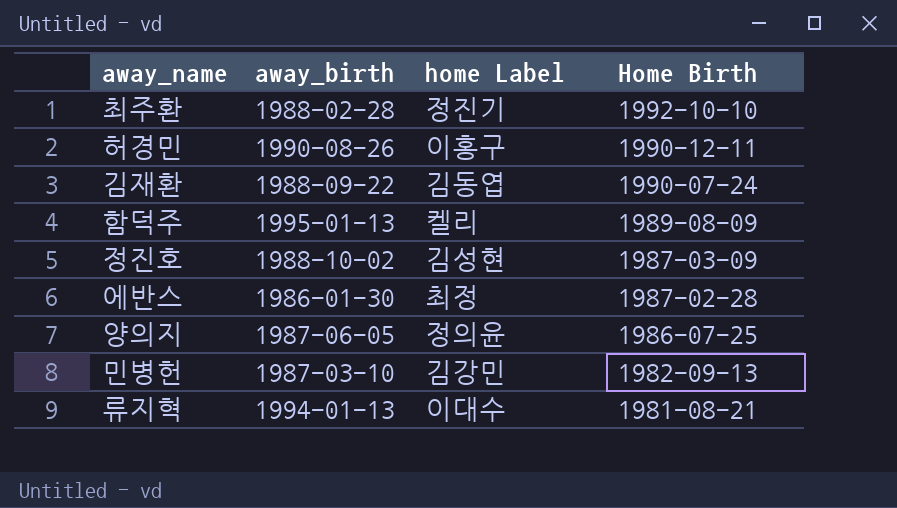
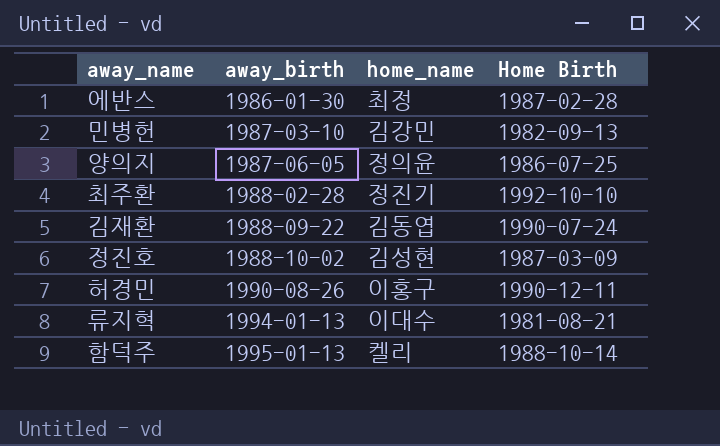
row order: Home Birth descending -> away_birth ascending
column name: home Label -> home_name
함덕주 | Home Birth: 1989-08-09 -> 1988-10-14

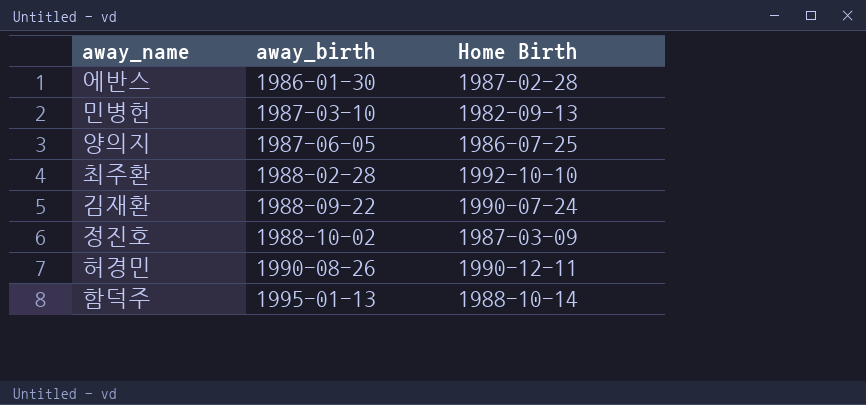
column home_name | position: 3 -> none
row 류지혁: 1994-01-13 | 이대수 | 1981-08-21 -> none

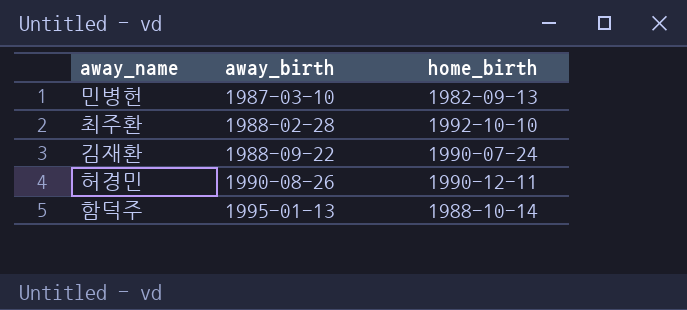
column name: Home Birth -> home_birth
row 에반스: 1986-01-30 | 1987-02-28 -> none
row 양의지: 1987-06-05 | 1986-07-25 -> none
row 정진호: 1988-10-02 | 1987-03-09 -> none

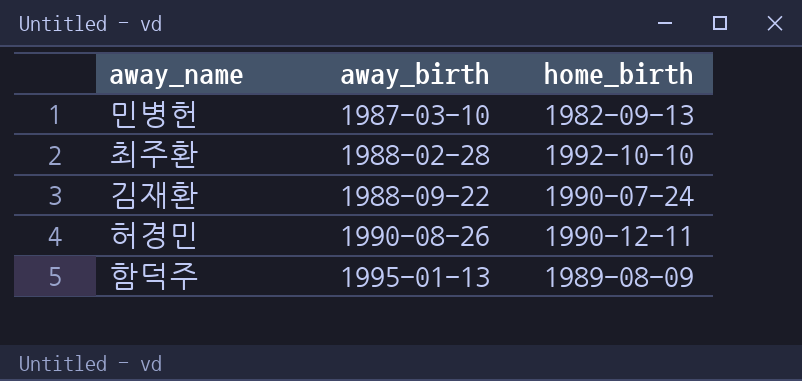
함덕주 | home_birth: 1988-10-14 -> 1989-08-09

